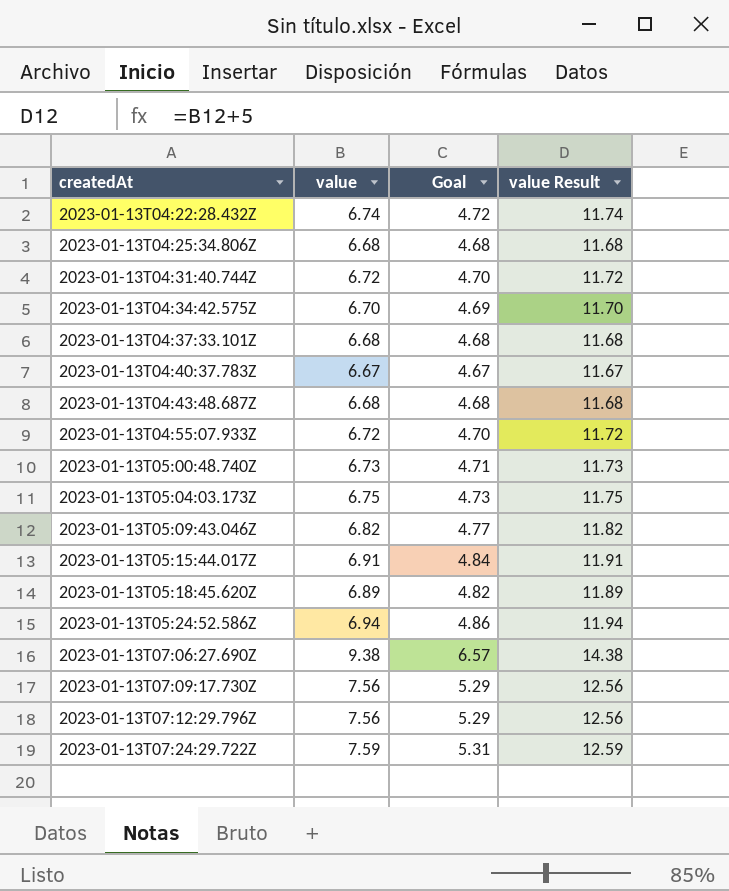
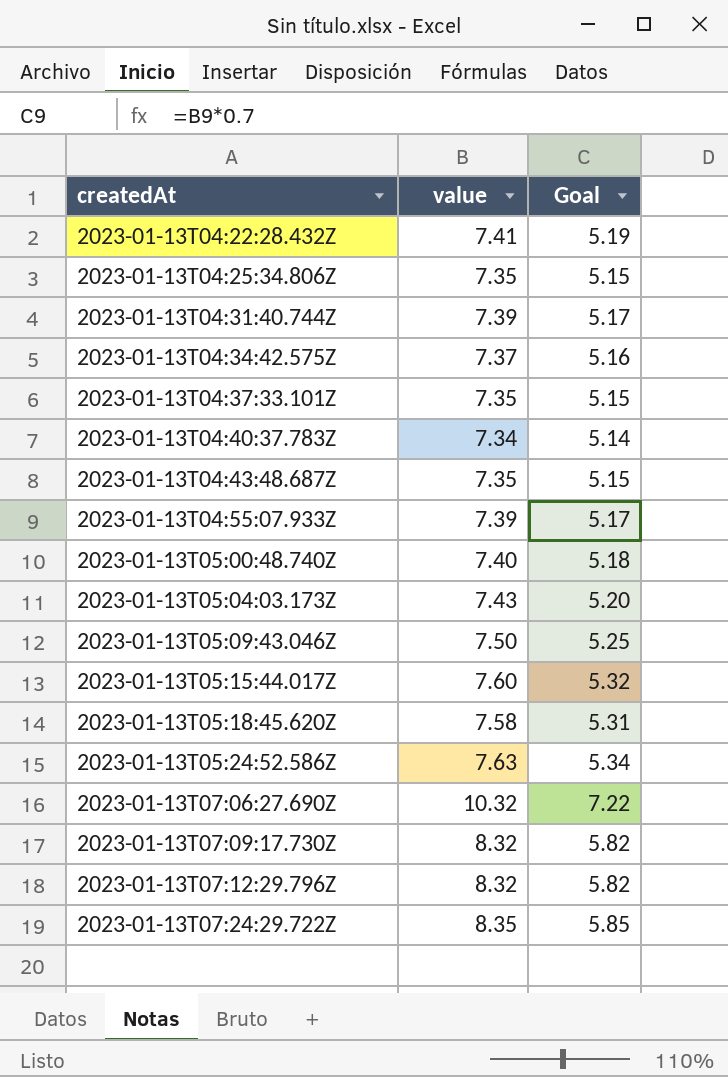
column value Result | formula: [value] + 5 -> none
2023-01-13T04:22:28.432Z | value: 6.74 -> 7.41
2023-01-13T04:22:28.432Z | Goal: 4.72 -> 5.19
2023-01-13T04:25:34.806Z | value: 6.68 -> 7.35
2023-01-13T04:25:34.806Z | Goal: 4.68 -> 5.15
2023-01-13T04:31:40.744Z | value: 6.72 -> 7.39
2023-01-13T04:31:40.744Z | Goal: 4.70 -> 5.17
2023-01-13T04:34:42.575Z | value: 6.70 -> 7.37
2023-01-13T04:34:42.575Z | Goal: 4.69 -> 5.16
2023-01-13T04:37:33.101Z | value: 6.68 -> 7.35
2023-01-13T04:37:33.101Z | Goal: 4.68 -> 5.15
2023-01-13T04:40:37.783Z | value: 6.67 -> 7.34
2023-01-13T04:40:37.783Z | Goal: 4.67 -> 5.14
2023-01-13T04:43:48.687Z | value: 6.68 -> 7.35
2023-01-13T04:43:48.687Z | Goal: 4.68 -> 5.15
2023-01-13T04:55:07.933Z | value: 6.72 -> 7.39
2023-01-13T04:55:07.933Z | Goal: 4.70 -> 5.17
2023-01-13T05:00:48.740Z | value: 6.73 -> 7.40
2023-01-13T05:00:48.740Z | Goal: 4.71 -> 5.18
2023-01-13T05:04:03.173Z | value: 6.75 -> 7.43
2023-01-13T05:04:03.173Z | Goal: 4.73 -> 5.20
2023-01-13T05:09:43.046Z | value: 6.82 -> 7.50
2023-01-13T05:09:43.046Z | Goal: 4.77 -> 5.25
2023-01-13T05:15:44.017Z | value: 6.91 -> 7.60
2023-01-13T05:15:44.017Z | Goal: 4.84 -> 5.32
2023-01-13T05:18:45.620Z | value: 6.89 -> 7.58
2023-01-13T05:18:45.620Z | Goal: 4.82 -> 5.31
2023-01-13T05:24:52.586Z | value: 6.94 -> 7.63
2023-01-13T05:24:52.586Z | Goal: 4.86 -> 5.34
2023-01-13T07:06:27.690Z | value: 9.38 -> 10.32
2023-01-13T07:06:27.690Z | Goal: 6.57 -> 7.22
2023-01-13T07:09:17.730Z | value: 7.56 -> 8.32
2023-01-13T07:09:17.730Z | Goal: 5.29 -> 5.82
2023-01-13T07:12:29.796Z | value: 7.56 -> 8.32
2023-01-13T07:12:29.796Z | Goal: 5.29 -> 5.82
2023-01-13T07:24:29.722Z | value: 7.59 -> 8.35
2023-01-13T07:24:29.722Z | Goal: 5.31 -> 5.85

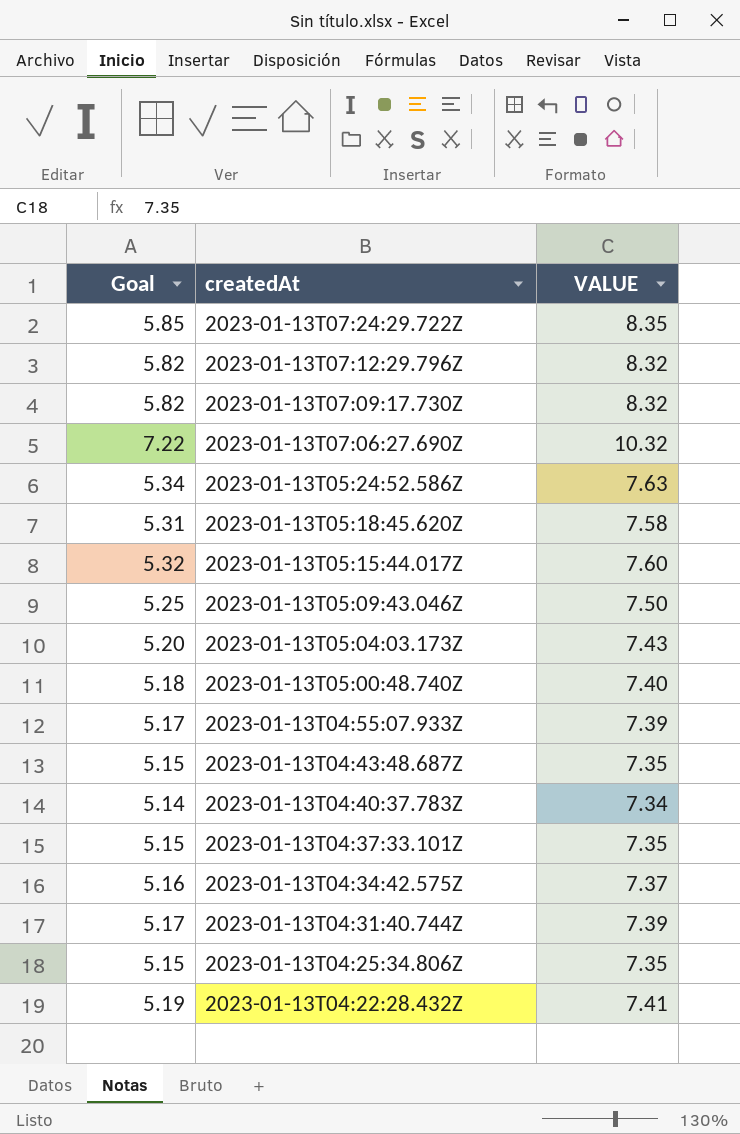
row order: createdAt ascending -> createdAt descending
column Goal | position: 3 -> 1
column name: value -> VALUE

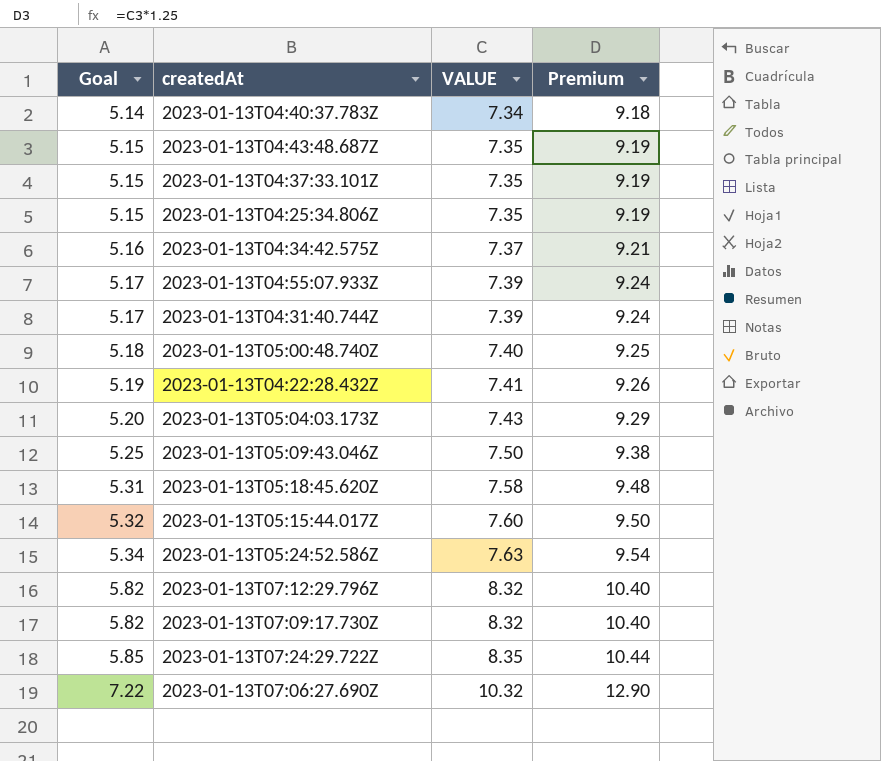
row order: createdAt descending -> Goal ascending
column Premium | formula: none -> [VALUE] * 1.25

